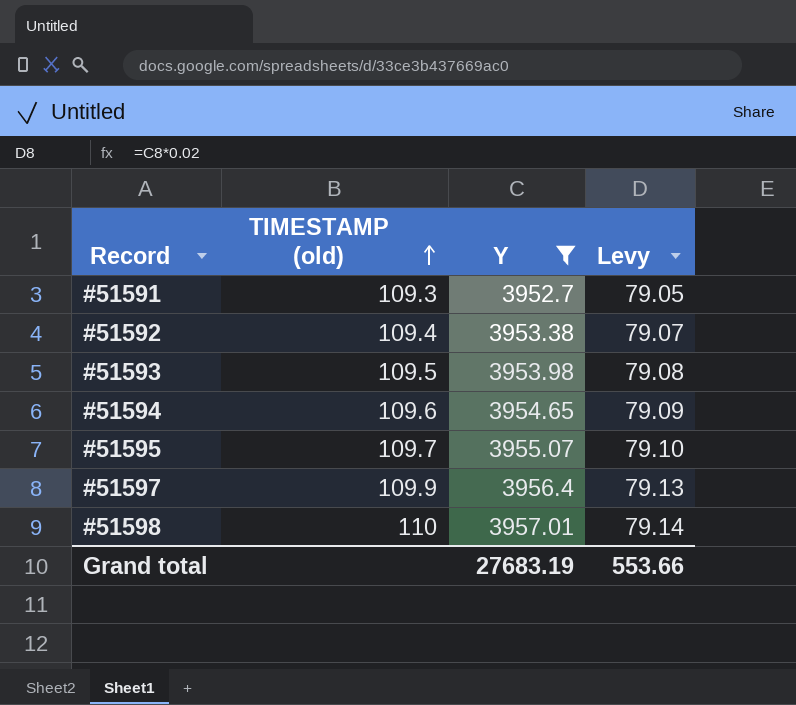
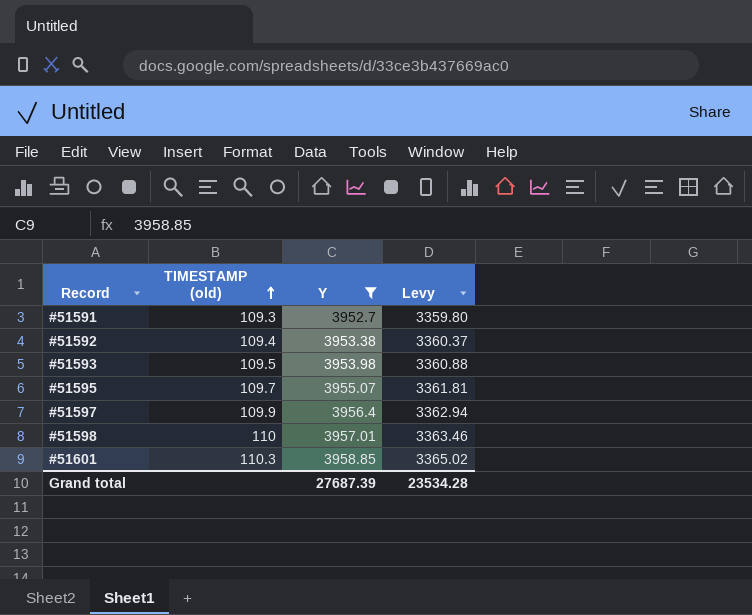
column Levy | formula: [Y] * 0.02 -> [Y] * 0.85
row #51594: 109.6 | 3954.65 | 79.09 -> none
row #51601: none -> 110.3 | 3958.85 | 3365.02
Grand total | Y: 27683.19 -> 27687.39
Grand total | Levy: 553.66 -> 23534.28

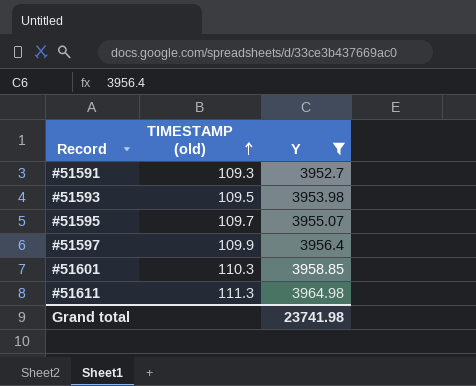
column Levy | formula: [Y] * 0.85 -> none
row #51592: 109.4 | 3953.38 | 3360.37 -> none
row #51598: 110 | 3957.01 | 3363.46 -> none
row #51611: none -> 111.3 | 3964.98
Grand total | Y: 27687.39 -> 23741.98

